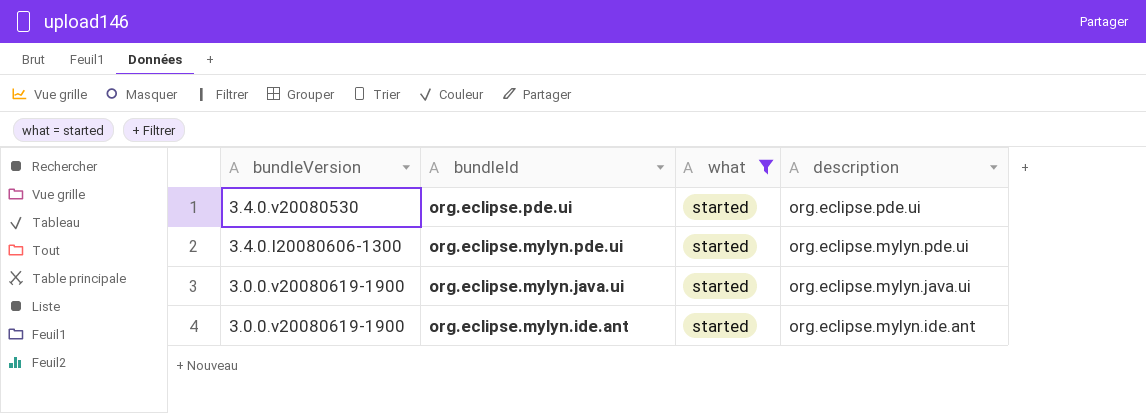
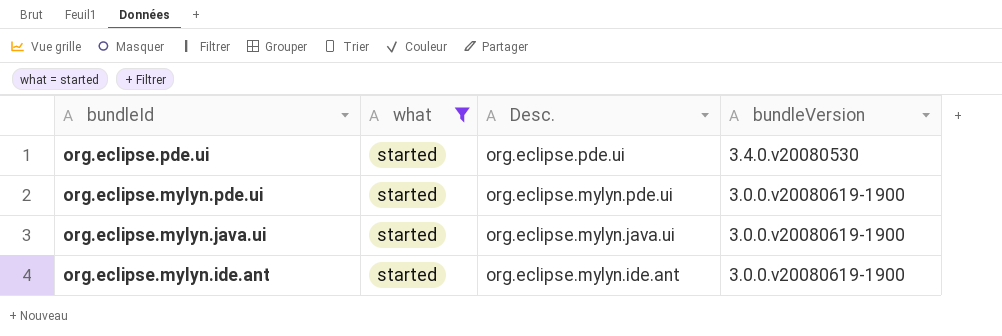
column name: description -> Desc.
column bundleVersion | position: 1 -> 4
org.eclipse.mylyn.pde.ui | bundleVersion: 3.4.0.I20080606-1300 -> 3.0.0.v20080619-1900

